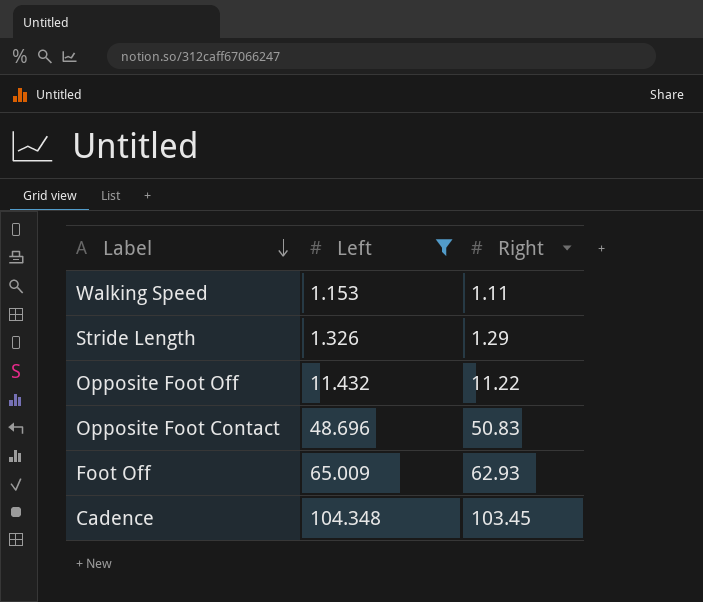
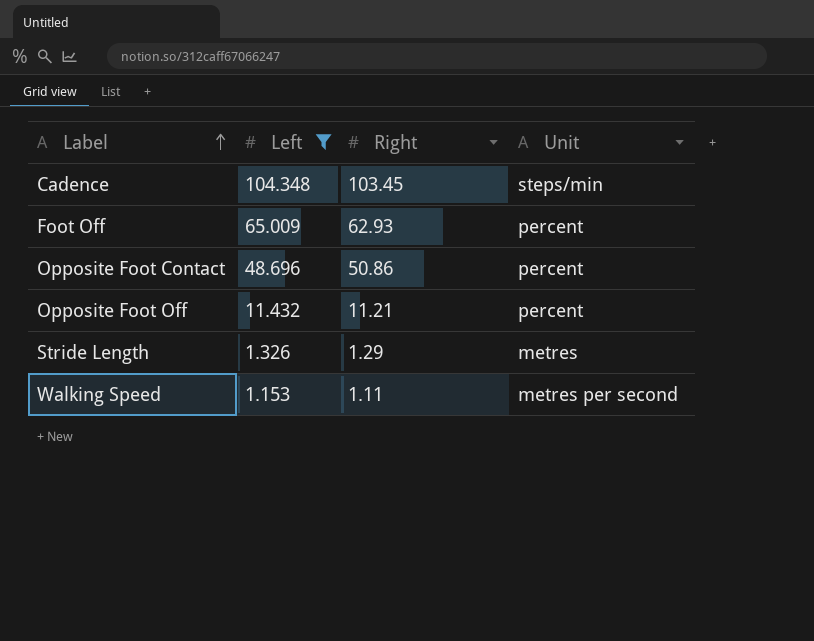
row order: Label descending -> Label ascending
column Unit | position: none -> 4
Opposite Foot Contact | Right: 50.83 -> 50.86
Opposite Foot Off | Right: 11.22 -> 11.21

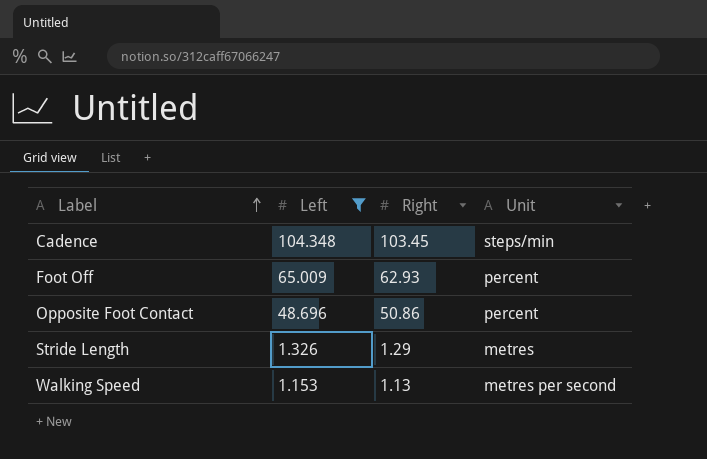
row Opposite Foot Off: 11.432 | 11.21 | percent -> none
Walking Speed | Right: 1.11 -> 1.13

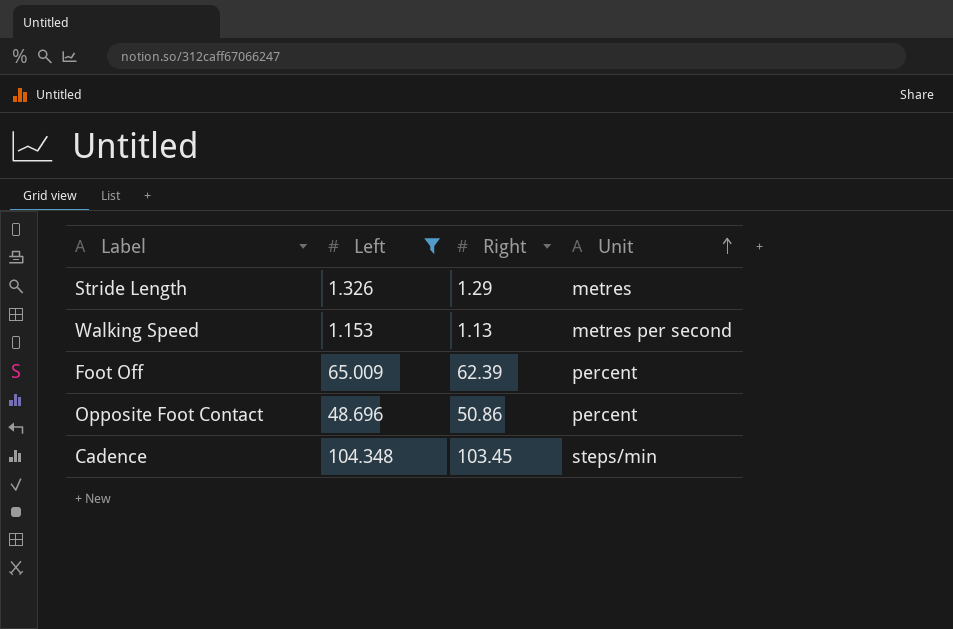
row order: Label ascending -> Unit ascending
Foot Off | Right: 62.93 -> 62.39

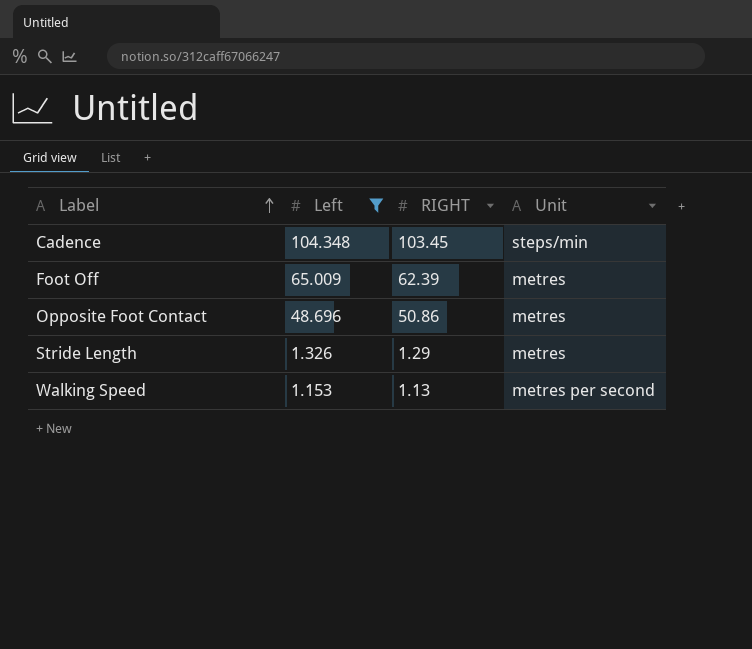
row order: Unit ascending -> Label ascending
column name: Right -> RIGHT
Foot Off | Unit: percent -> metres
Opposite Foot Contact | Unit: percent -> metres

